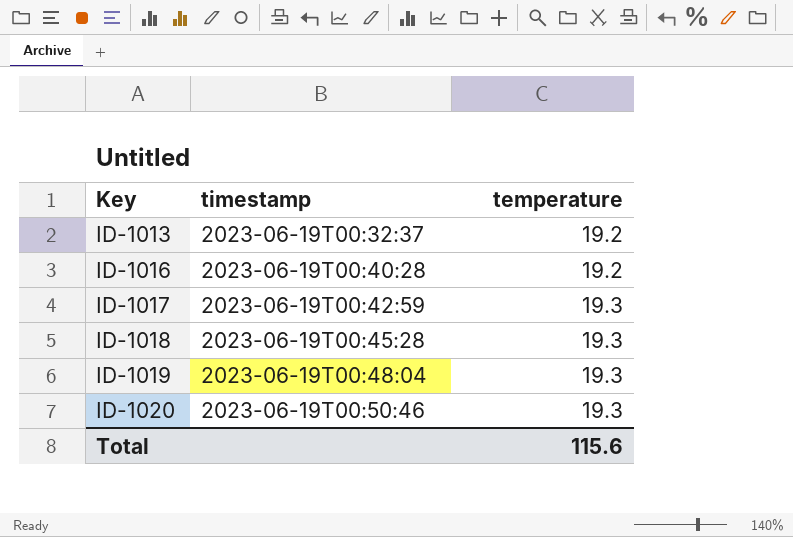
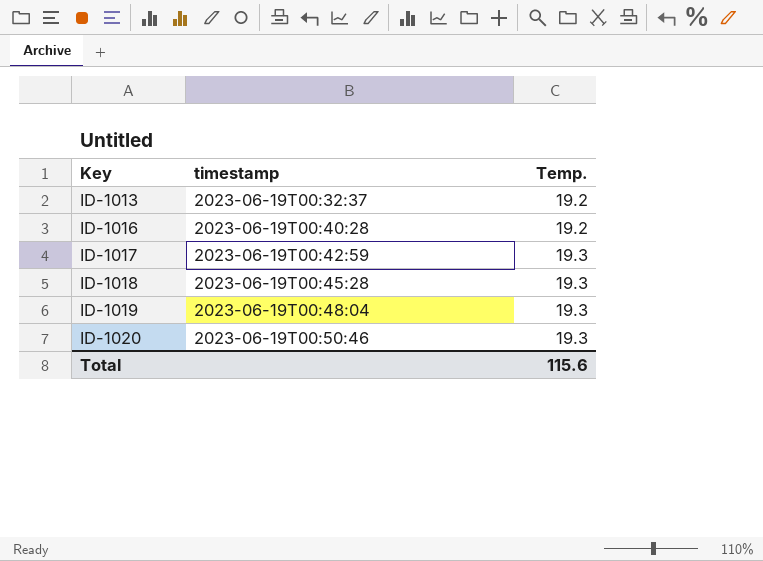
column name: temperature -> Temp.

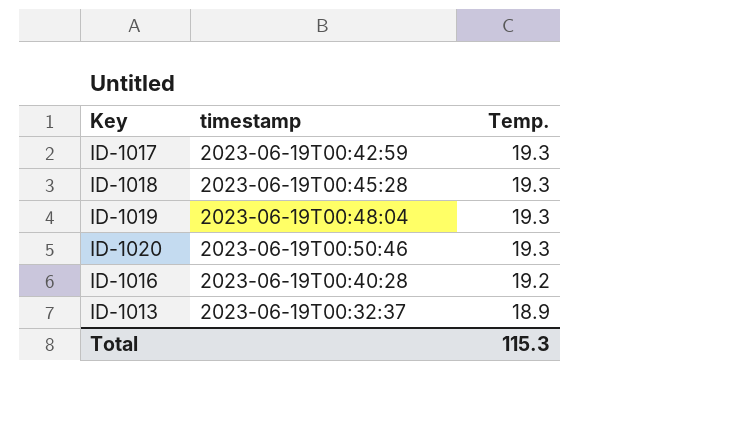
row order: Key ascending -> Temp. descending
ID-1013 | Temp.: 19.2 -> 18.9
Total | Temp.: 115.6 -> 115.3

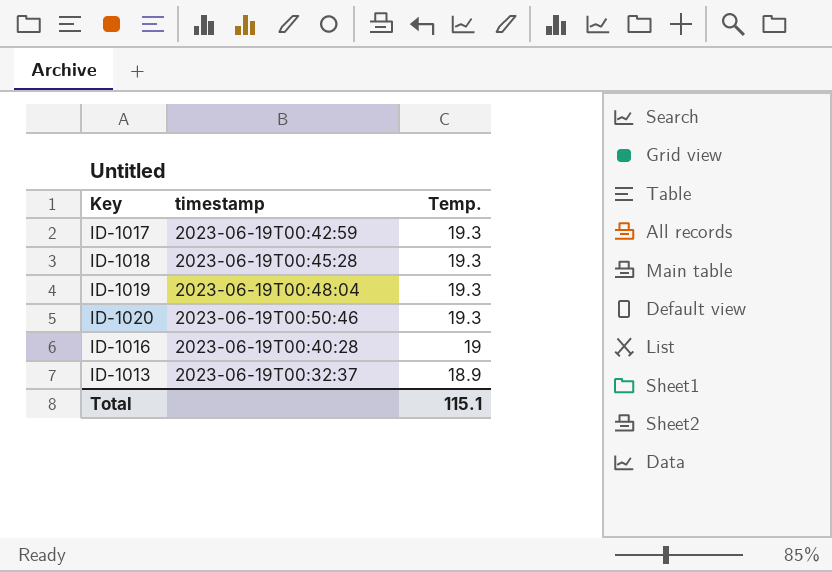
ID-1016 | Temp.: 19.2 -> 19
Total | Temp.: 115.3 -> 115.1

